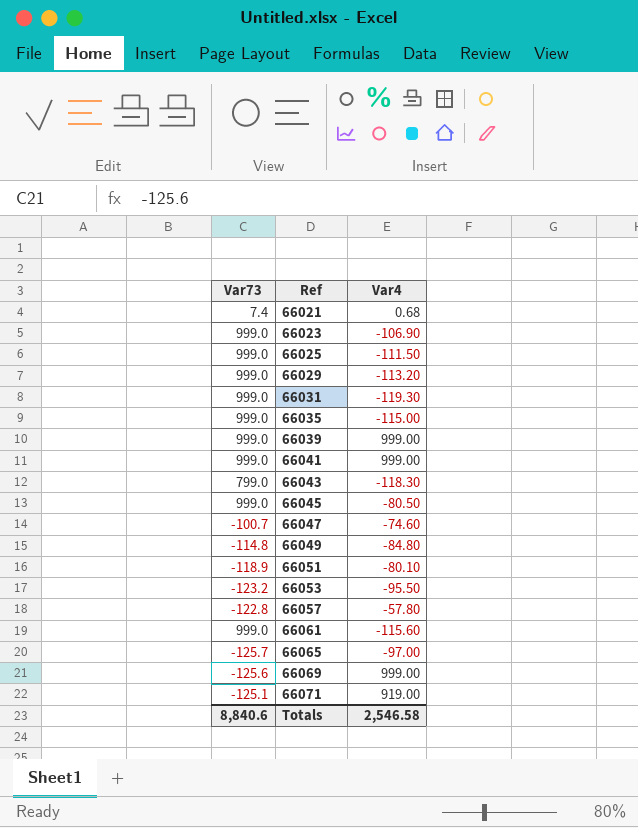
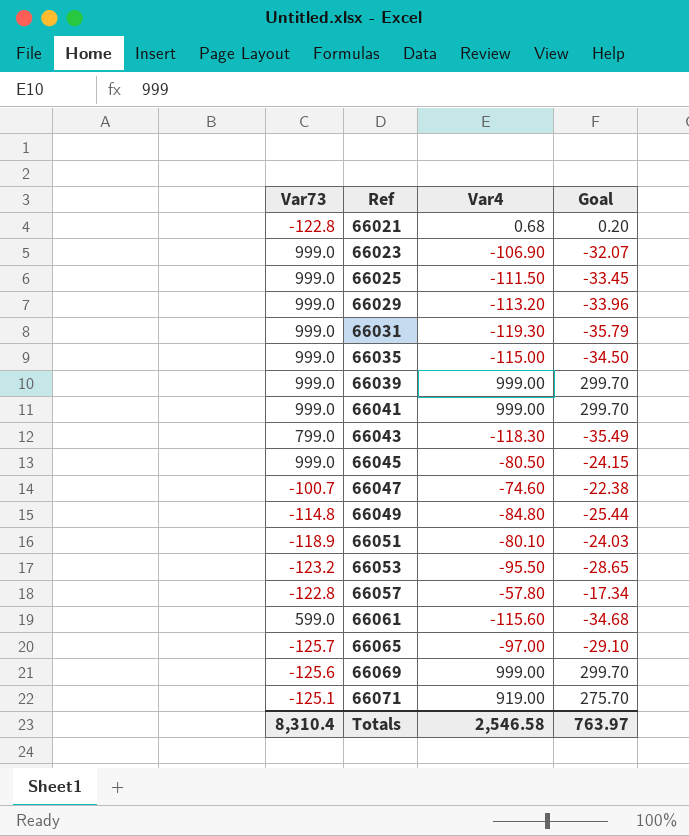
column Goal | formula: none -> [Var4] * 0.3
66021 | Var73: 7.4 -> -122.8
66061 | Var73: 999.0 -> 599.0
Totals | Var73: 8,840.6 -> 8,310.4

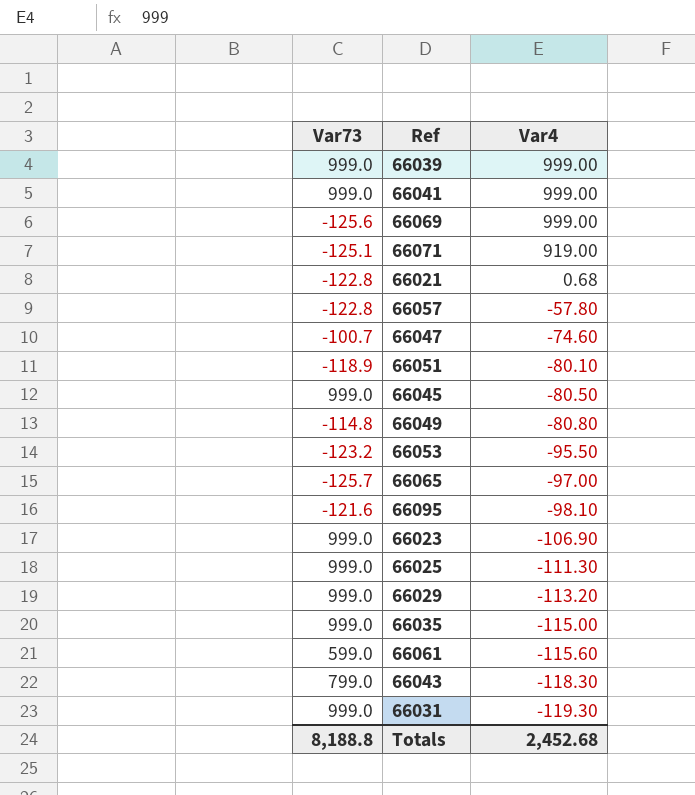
row order: Ref ascending -> Var4 descending
column Goal | formula: [Var4] * 0.3 -> none
66049 | Var4: -84.80 -> -80.80
row 66095: none -> -121.6 | -98.10
66025 | Var4: -111.50 -> -111.30
Totals | Var73: 8,310.4 -> 8,188.8
Totals | Var4: 2,546.58 -> 2,452.68

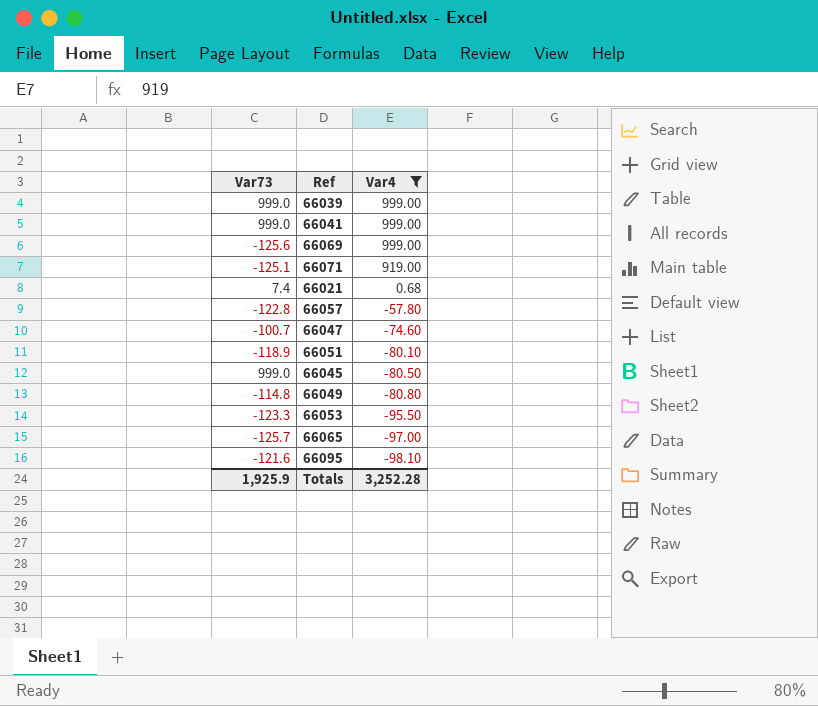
filter: none -> Var4 >= -98.10
66021 | Var73: -122.8 -> 7.4
66053 | Var73: -123.2 -> -123.3
Totals | Var73: 8,188.8 -> 1,925.9
Totals | Var4: 2,452.68 -> 3,252.28

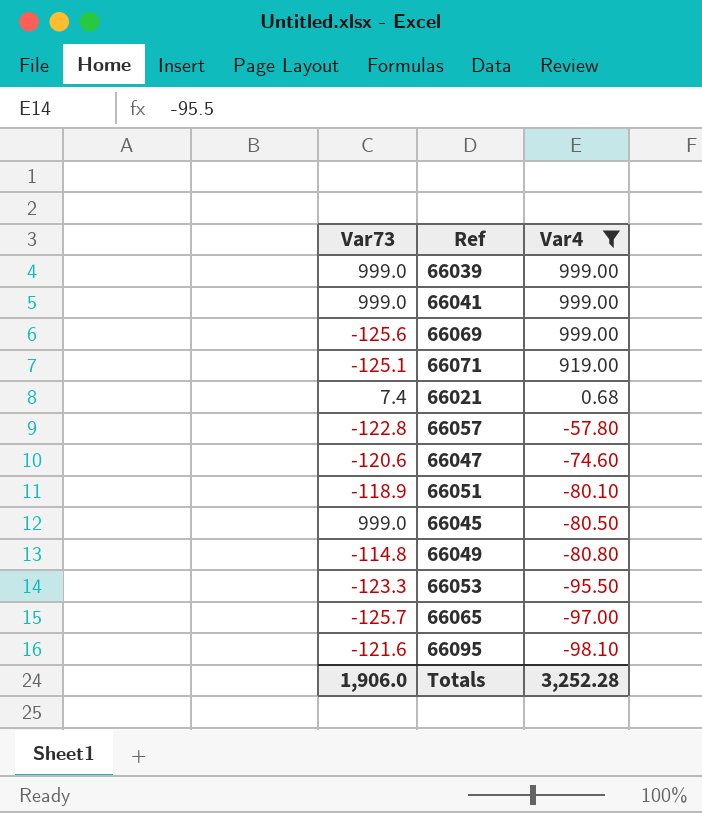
66047 | Var73: -100.7 -> -120.6
Totals | Var73: 1,925.9 -> 1,906.0

